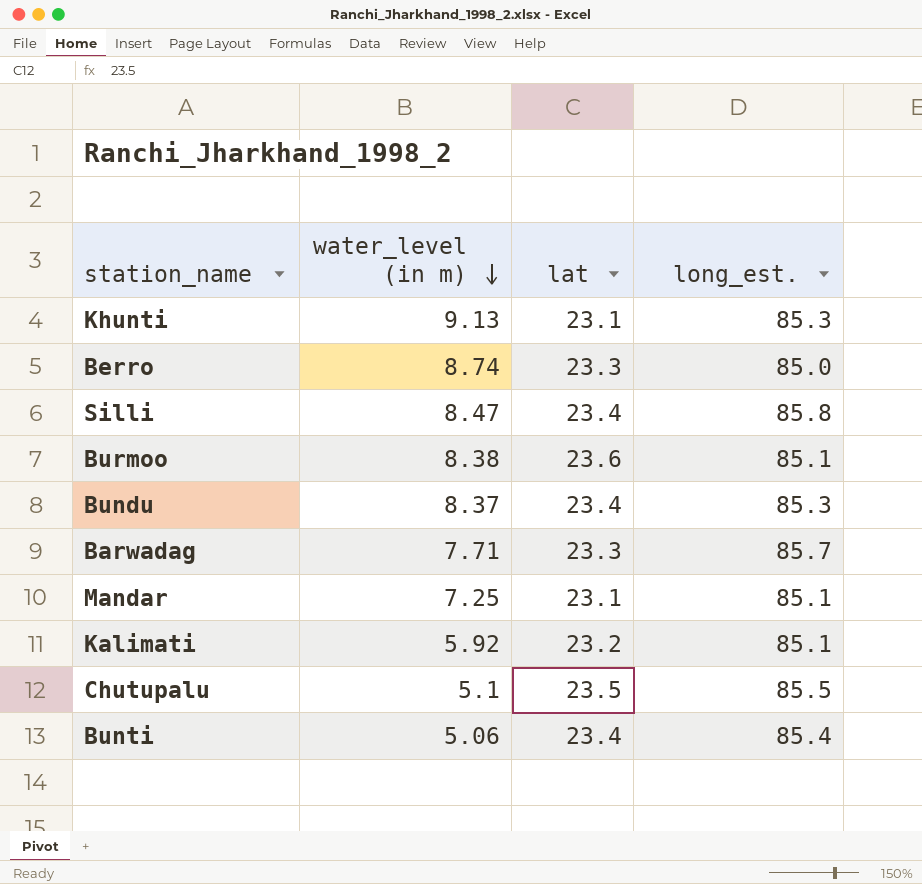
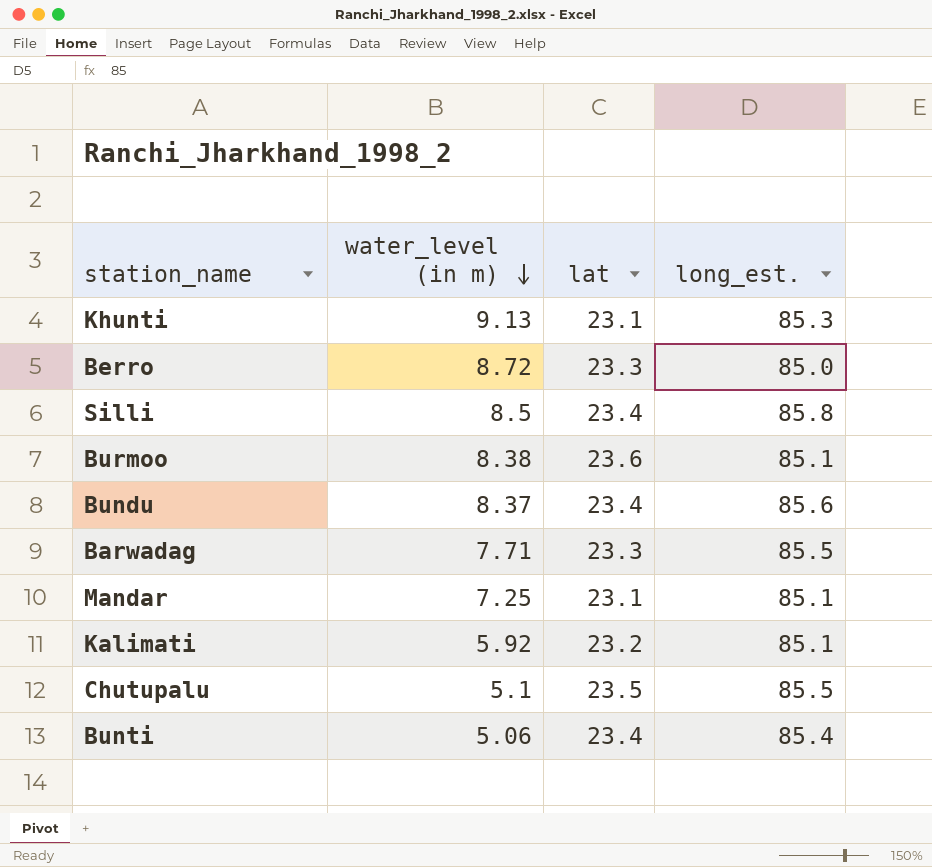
Berro | water_level (in m): 8.74 -> 8.72
Silli | water_level (in m): 8.47 -> 8.5
Bundu | long_est.: 85.3 -> 85.6
Barwadag | long_est.: 85.7 -> 85.5

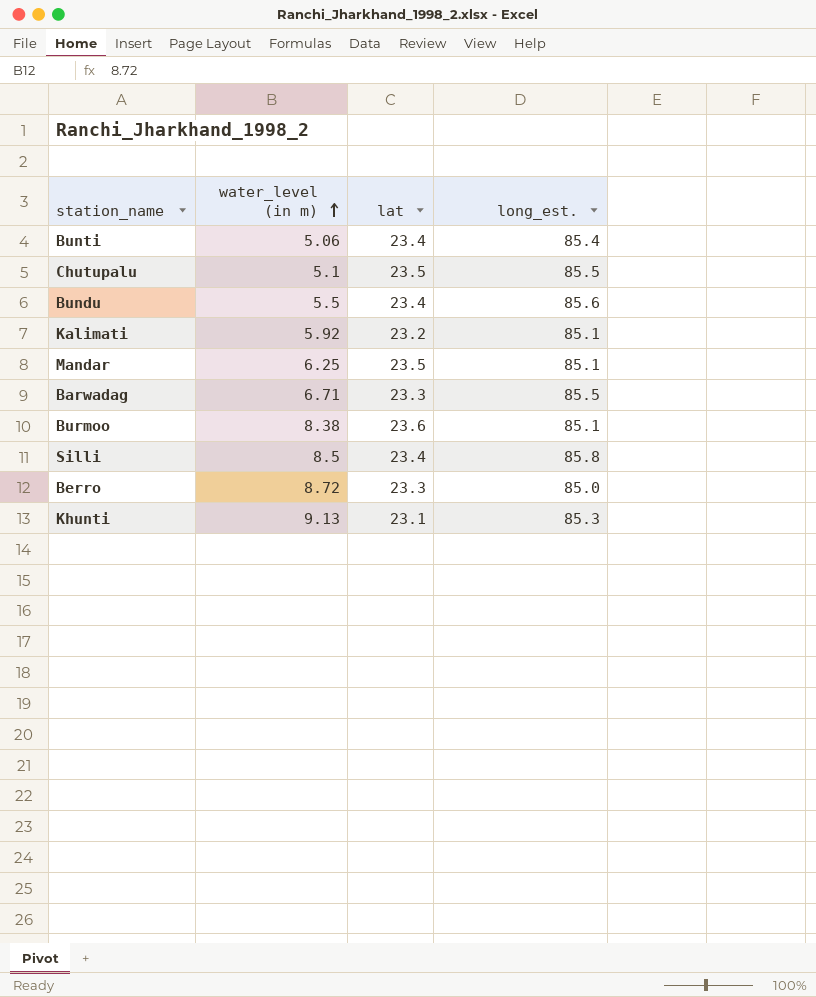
row order: water_level (in m) descending -> water_level (in m) ascending
Bundu | water_level (in m): 8.37 -> 5.5
Mandar | water_level (in m): 7.25 -> 6.25
Mandar | lat: 23.1 -> 23.5
Barwadag | water_level (in m): 7.71 -> 6.71

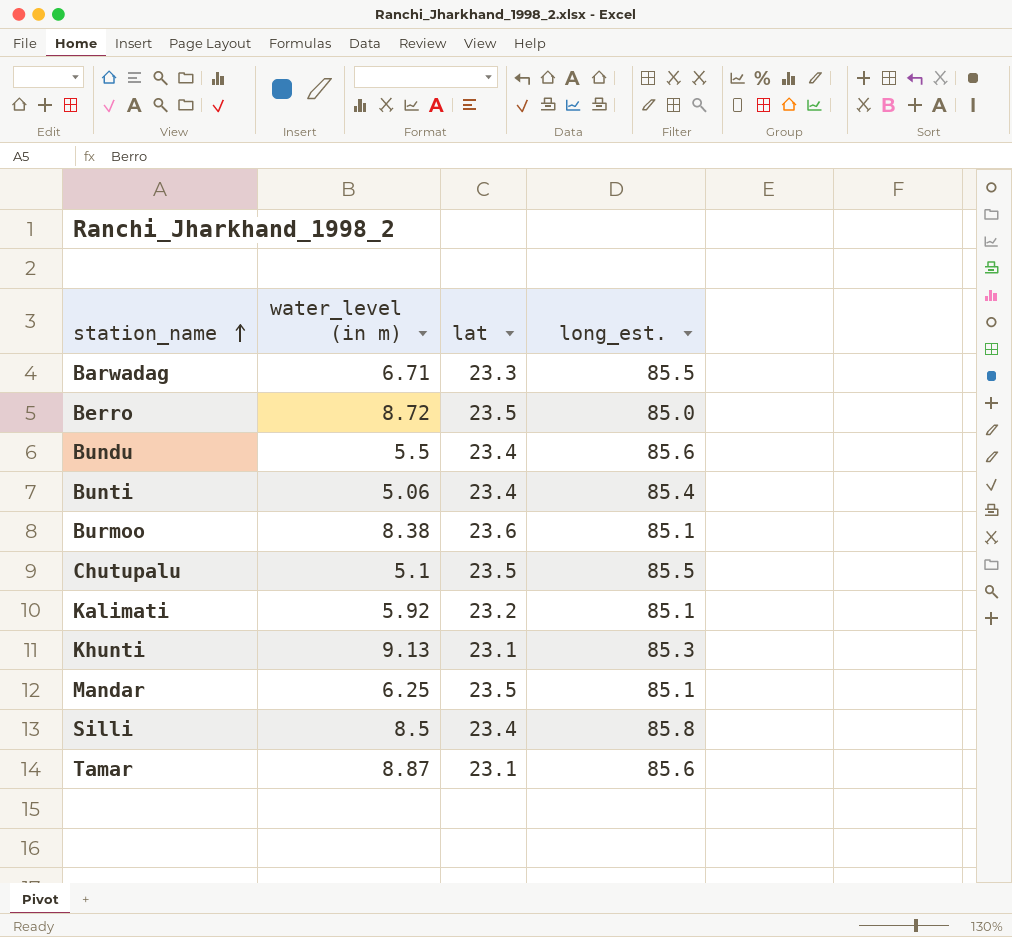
row order: water_level (in m) ascending -> station_name ascending
Berro | lat: 23.3 -> 23.5
row Tamar: none -> 8.87 | 23.1 | 85.6

